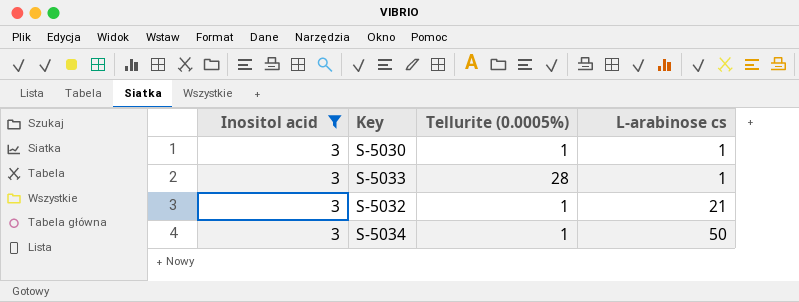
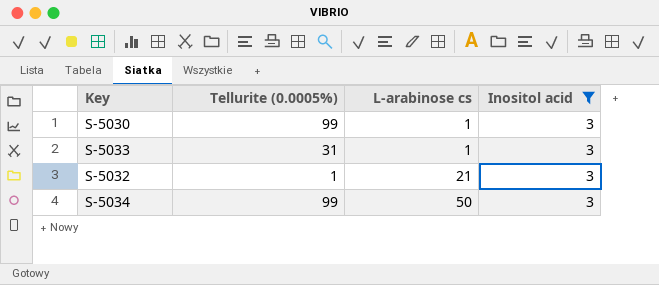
column Inositol acid | position: 1 -> 4
S-5030 | Tellurite (0.0005%): 1 -> 99
S-5033 | Tellurite (0.0005%): 28 -> 31
S-5034 | Tellurite (0.0005%): 1 -> 99

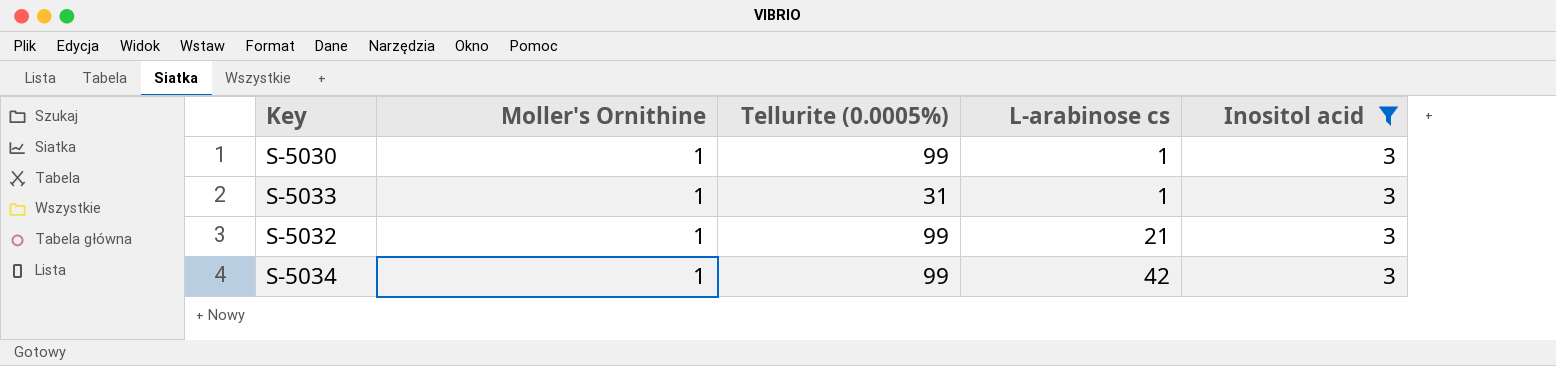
column Moller's Ornithine | position: none -> 2
S-5032 | Tellurite (0.0005%): 1 -> 99
S-5034 | L-arabinose cs: 50 -> 42

